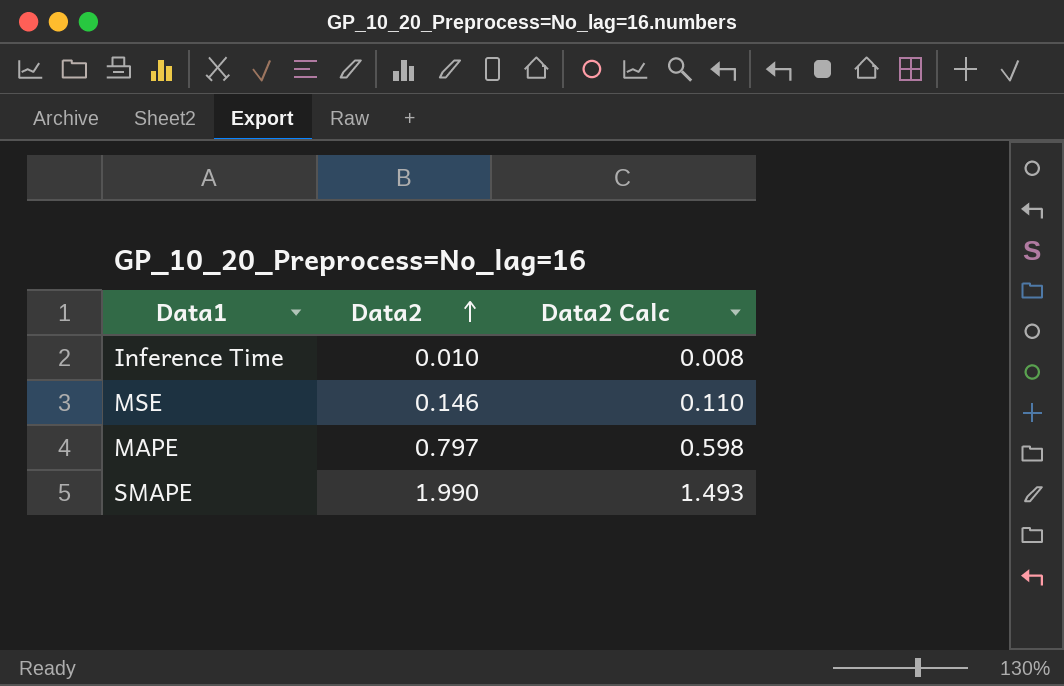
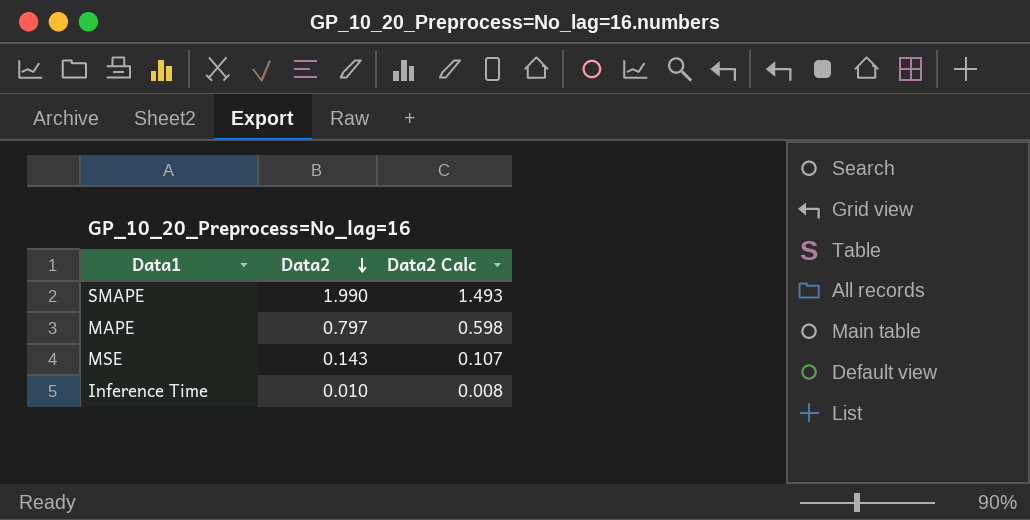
row order: Data2 ascending -> Data2 descending
MSE | Data2: 0.146 -> 0.143
MSE | Data2 Calc: 0.110 -> 0.107

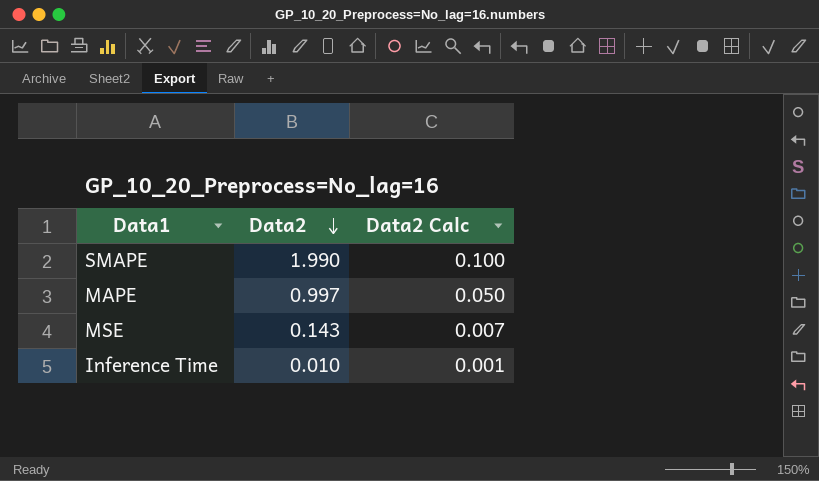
column Data2 Calc | formula: [Data2] * 0.75 -> [Data2] * 0.05
MAPE | Data2: 0.797 -> 0.997

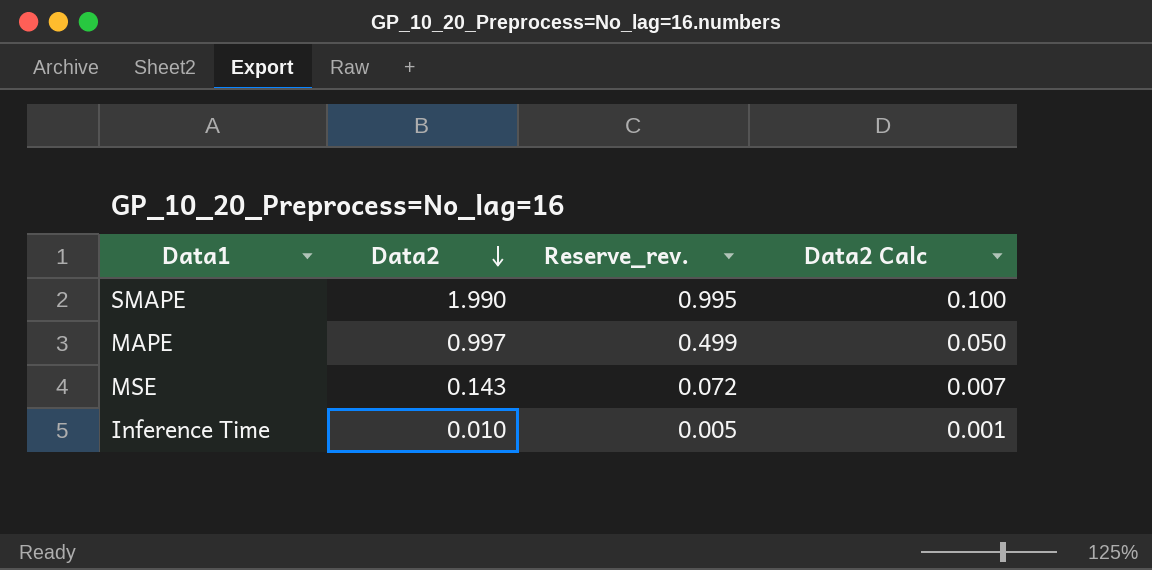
column Reserve_rev. | formula: none -> [Data2] * 0.5

